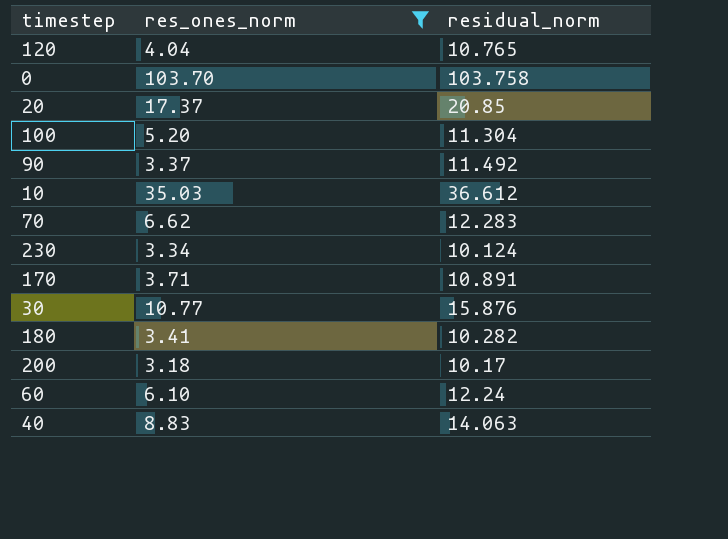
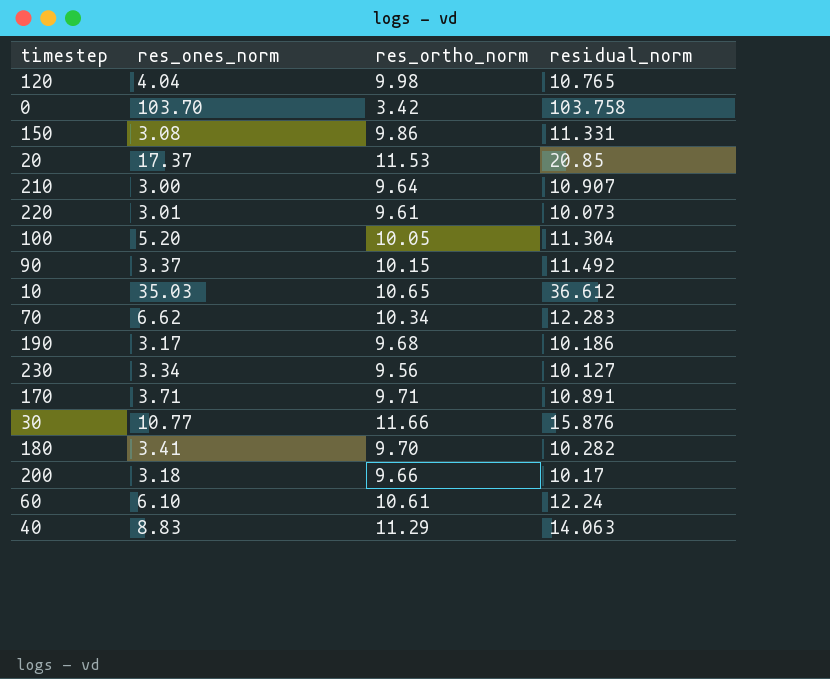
filter: res_ones_norm >= 3.18 -> none
column res_ortho_norm | position: none -> 3
230 | residual_norm: 10.124 -> 10.127

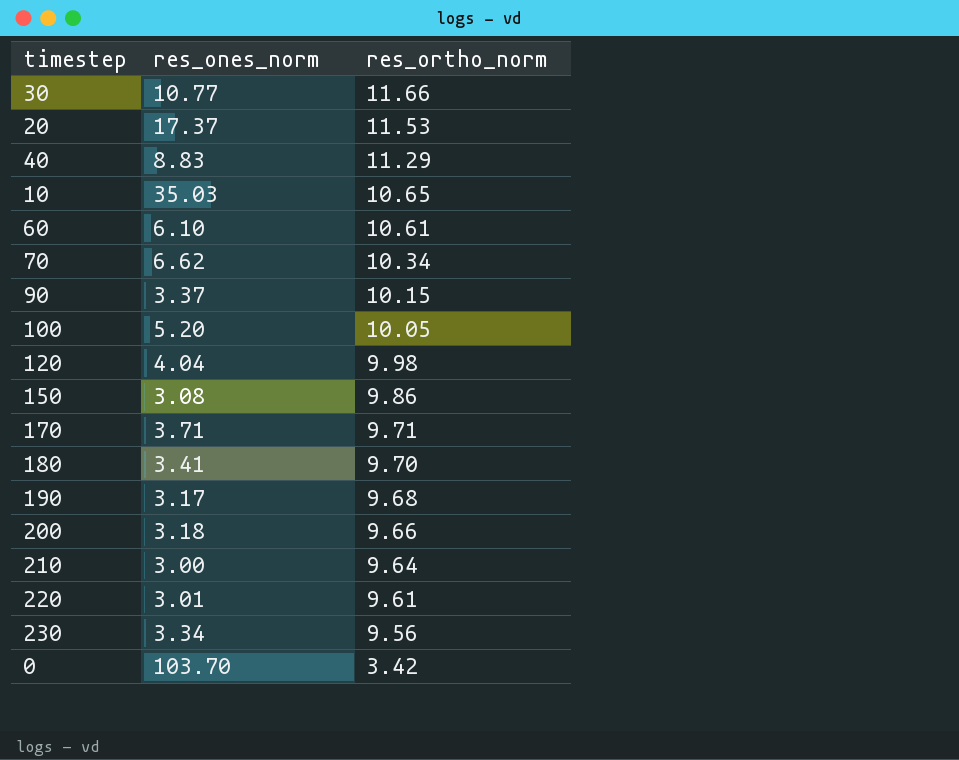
row order: none -> res_ortho_norm descending
column residual_norm | position: 4 -> none

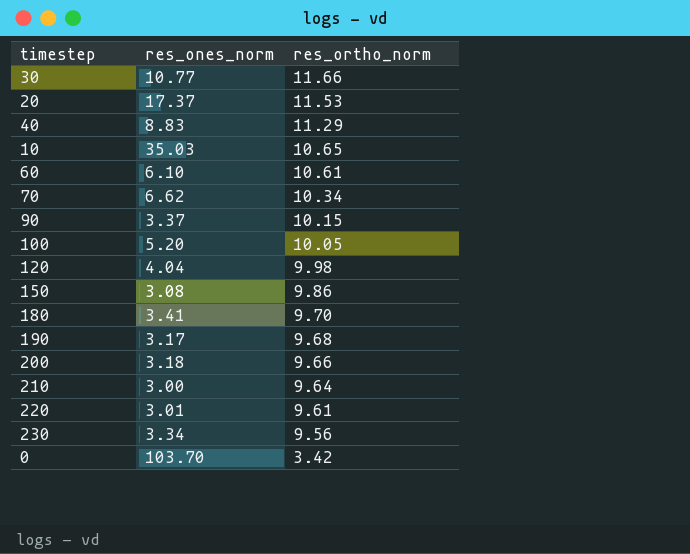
row 170: 3.71 | 9.71 -> none

